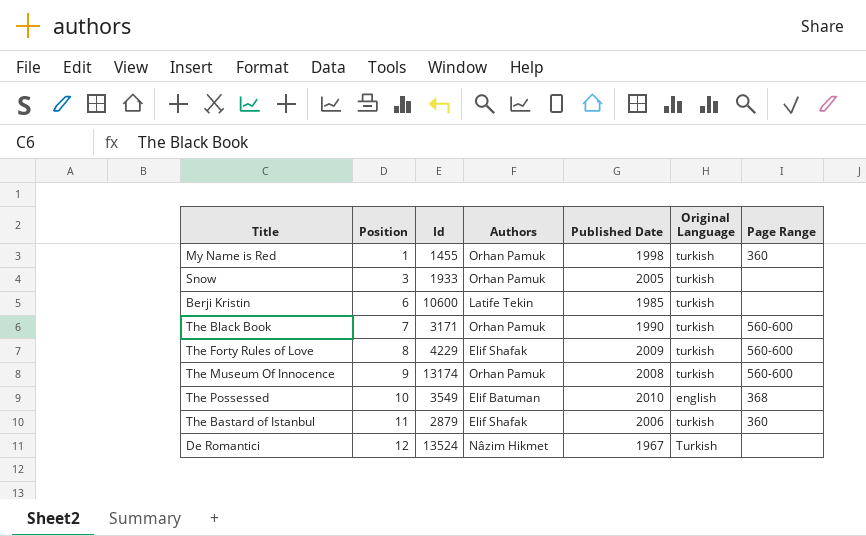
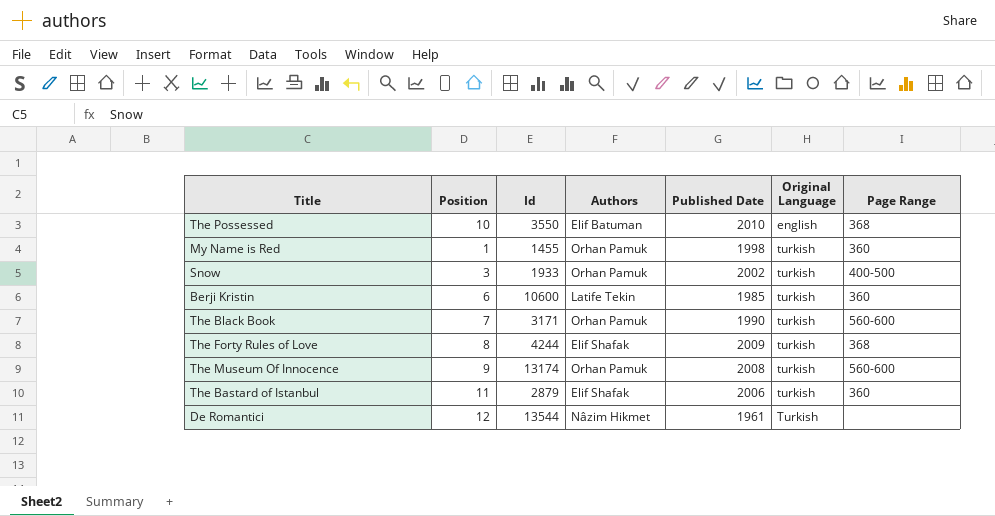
row order: Position ascending -> Original Language ascending
The Possessed | Id: 3549 -> 3550
Snow | Published Date: 2005 -> 2002
Snow | Page Range: none -> 400-500
Berji Kristin | Page Range: none -> 360
The Forty Rules of Love | Id: 4229 -> 4244
The Forty Rules of Love | Page Range: 560-600 -> 368
De Romantici | Id: 13524 -> 13544
De Romantici | Published Date: 1967 -> 1961

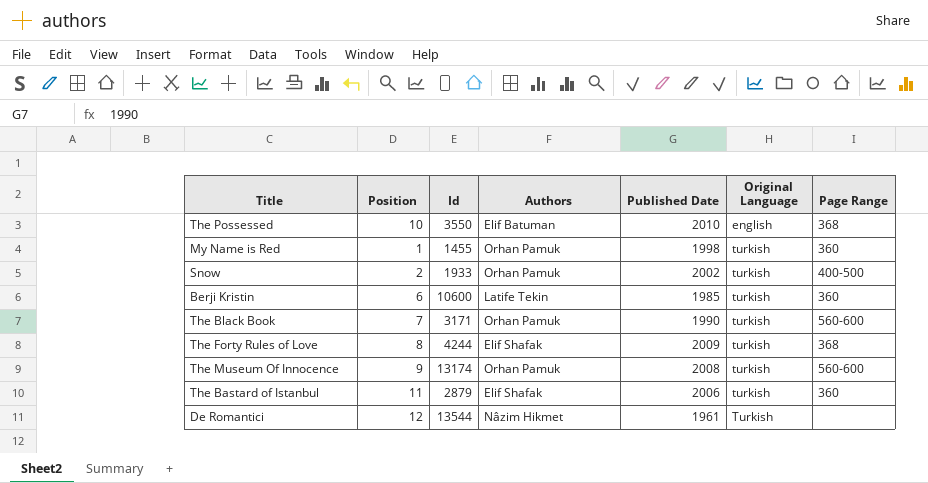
Snow | Position: 3 -> 2

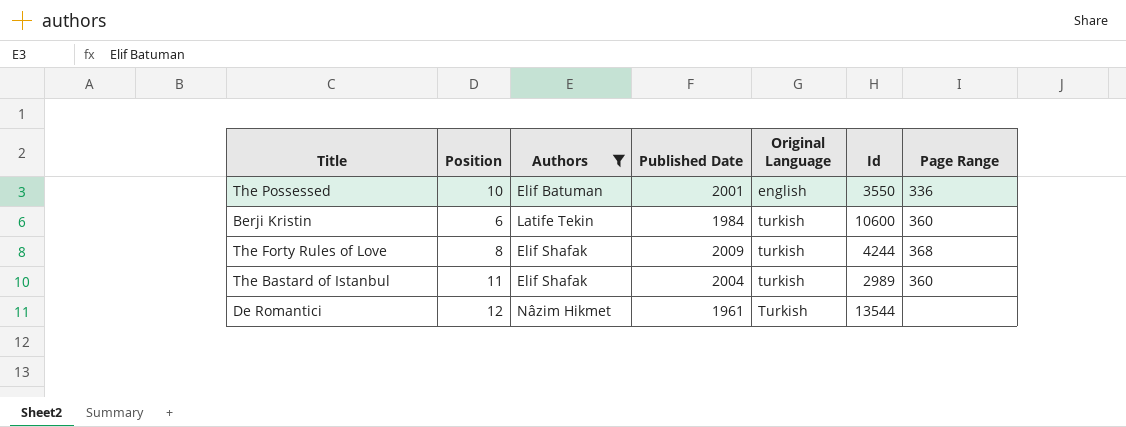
filter: none -> Authors != Orhan Pamuk
column Id | position: 3 -> 6
The Possessed | Published Date: 2010 -> 2001
The Possessed | Page Range: 368 -> 336
Berji Kristin | Published Date: 1985 -> 1984
The Bastard of Istanbul | Published Date: 2006 -> 2004
The Bastard of Istanbul | Id: 2879 -> 2989

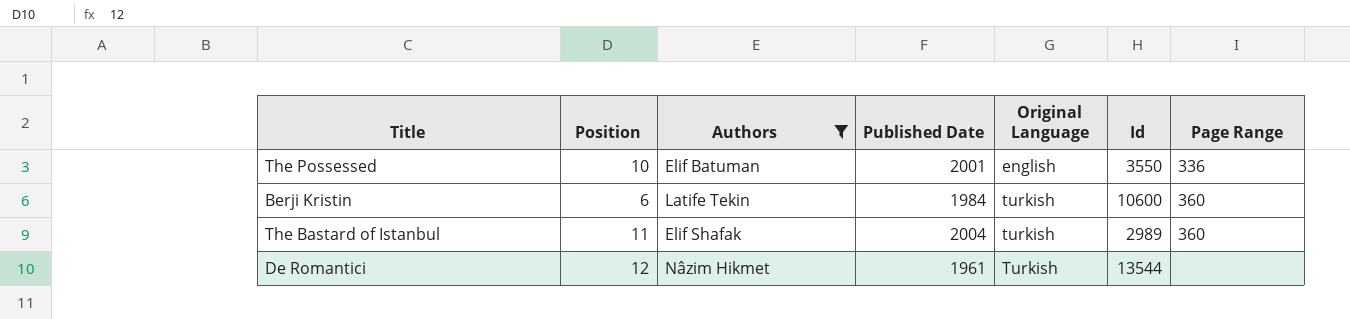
row The Forty Rules of Love: 8 | Elif Shafak | 2009 | turkish | 4244 | 368 -> none

